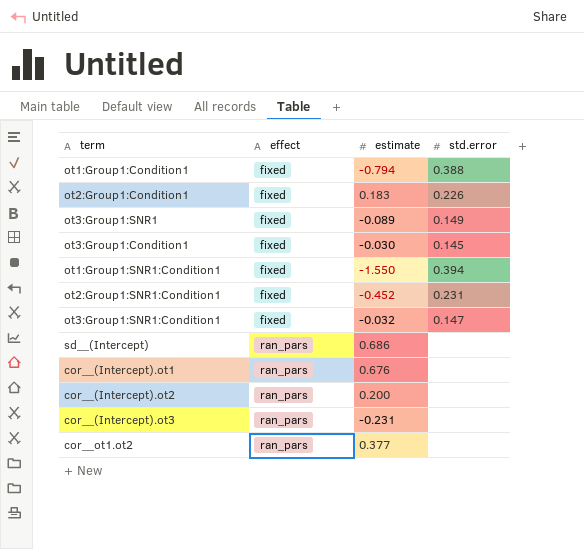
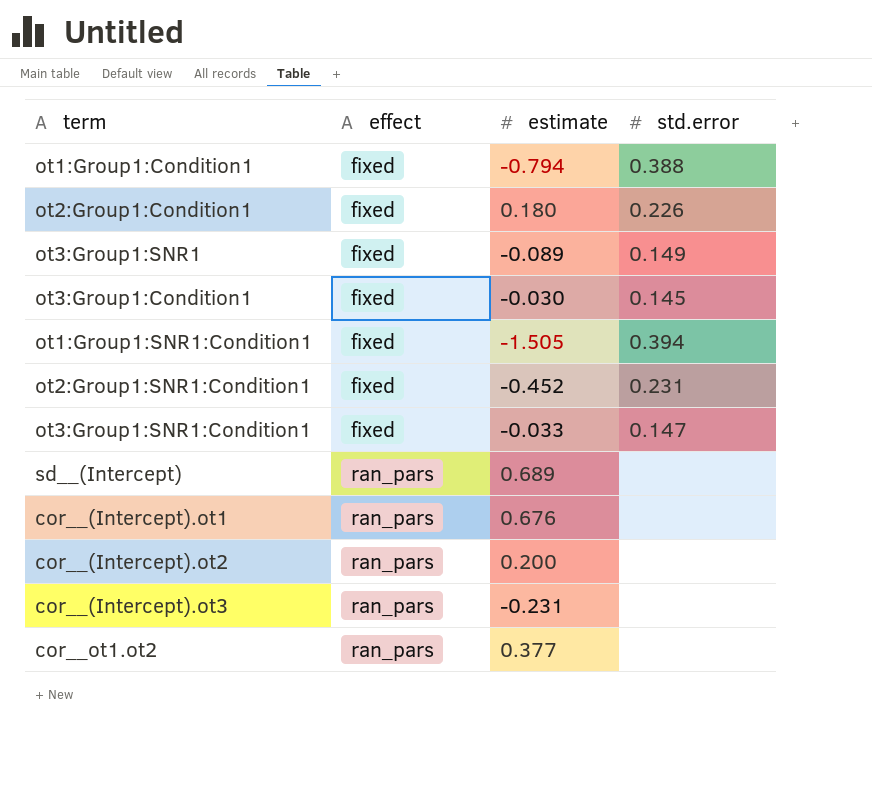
ot2:Group1:Condition1 | estimate: 0.183 -> 0.180
ot1:Group1:SNR1:Condition1 | estimate: -1.550 -> -1.505
ot3:Group1:SNR1:Condition1 | estimate: -0.032 -> -0.033
sd__(Intercept) | estimate: 0.686 -> 0.689

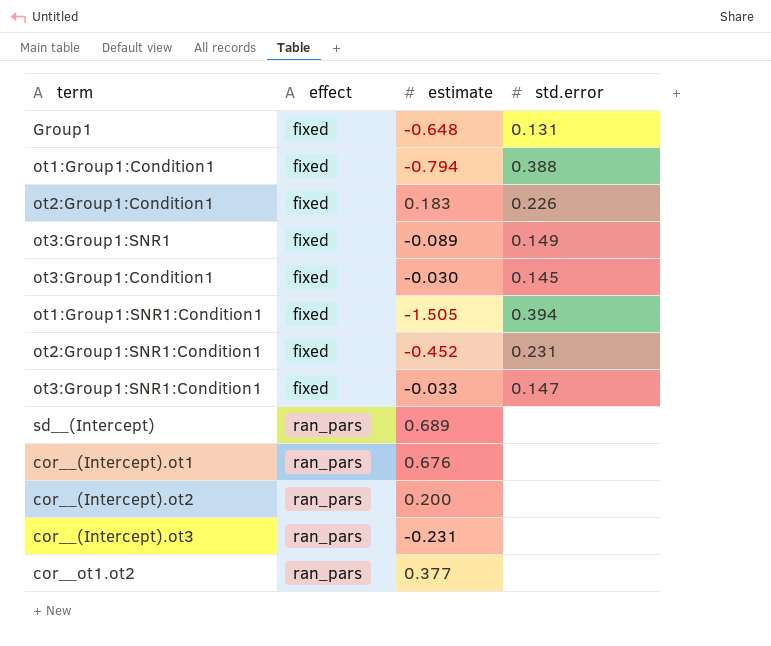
row Group1: none -> fixed | -0.648 | 0.131
ot2:Group1:Condition1 | estimate: 0.180 -> 0.183

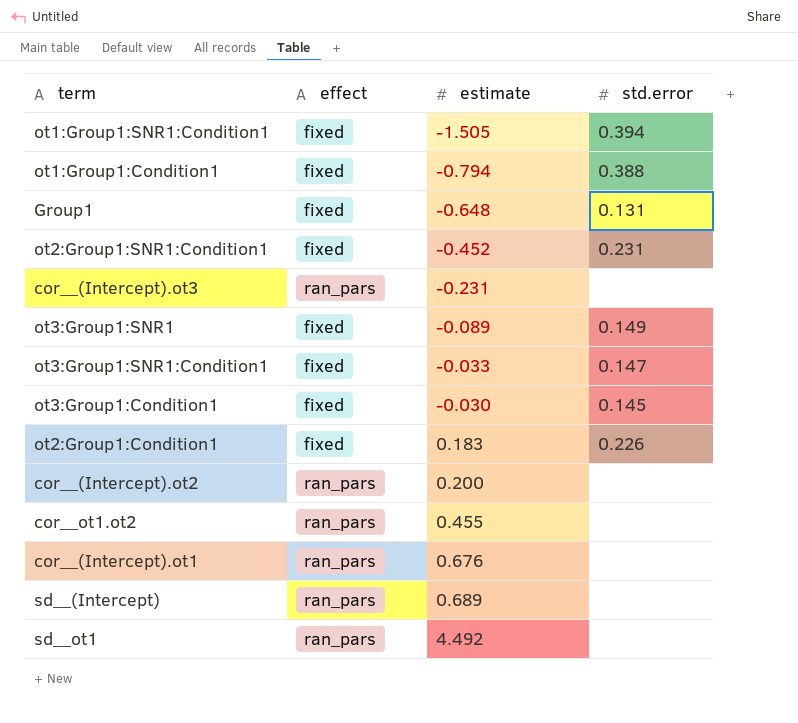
row order: effect ascending -> estimate ascending
cor__ot1.ot2 | estimate: 0.377 -> 0.455
row sd__ot1: none -> ran_pars | 4.492 | none

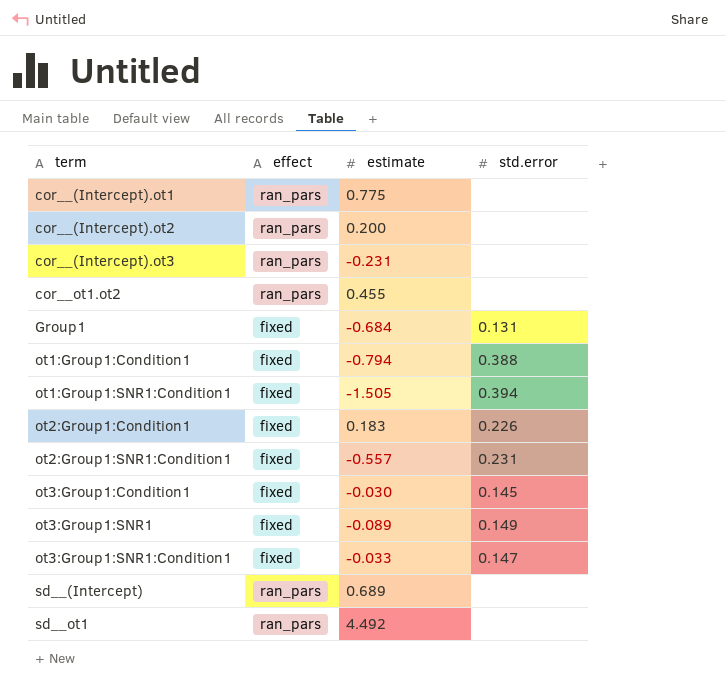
row order: estimate ascending -> term ascending
cor__(Intercept).ot1 | estimate: 0.676 -> 0.775
Group1 | estimate: -0.648 -> -0.684
ot2:Group1:SNR1:Condition1 | estimate: -0.452 -> -0.557

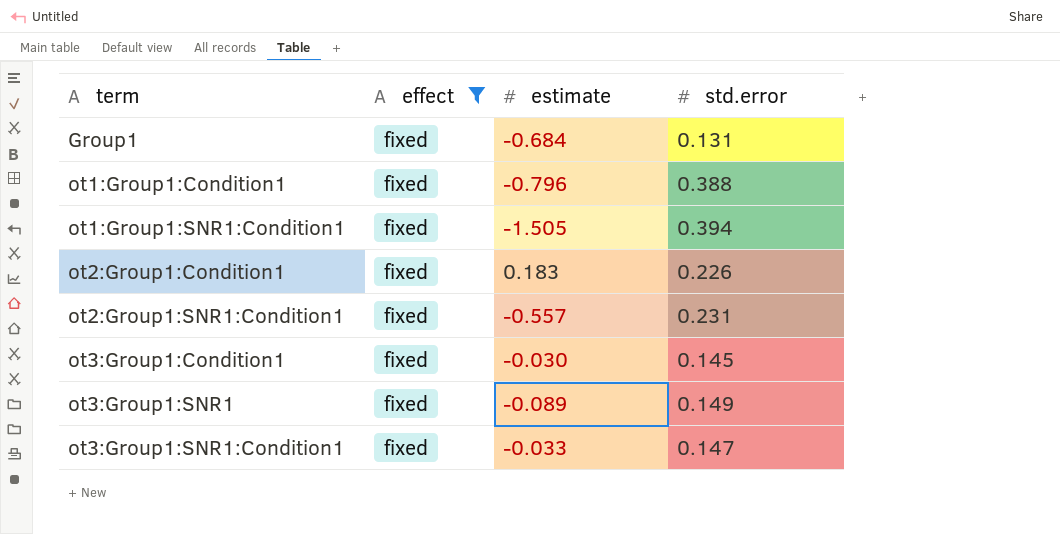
filter: none -> effect = fixed
ot1:Group1:Condition1 | estimate: -0.794 -> -0.796

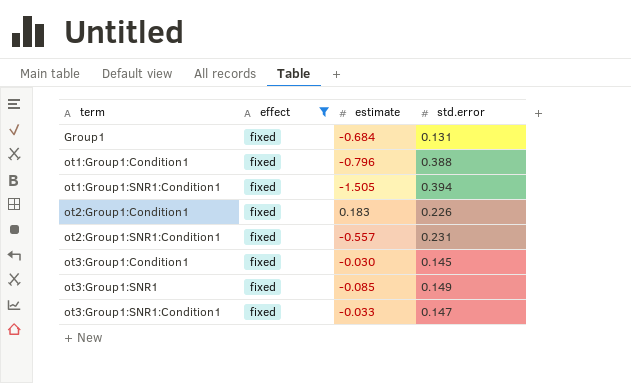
ot3:Group1:SNR1 | estimate: -0.089 -> -0.085

